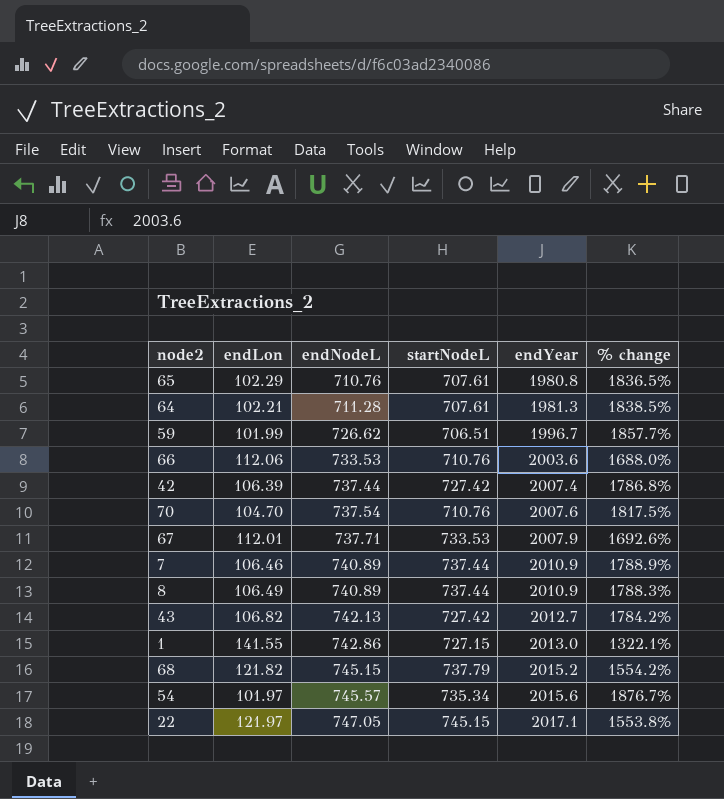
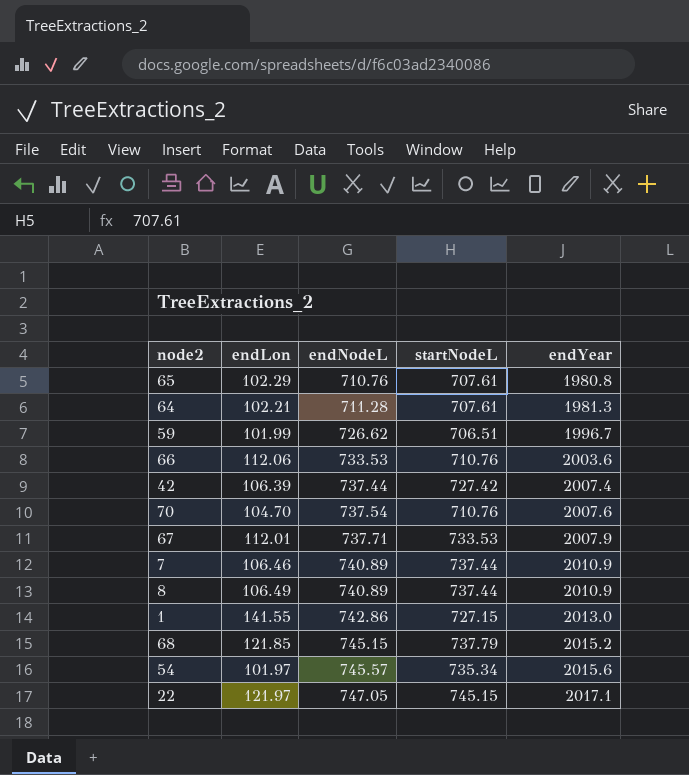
column % change | formula: ([endYear] - [endLon]) / [endLon] -> none
row 43: 106.82 | 742.13 | 727.42 | 2012.7 | 1784.2% -> none
68 | endLon: 121.82 -> 121.85

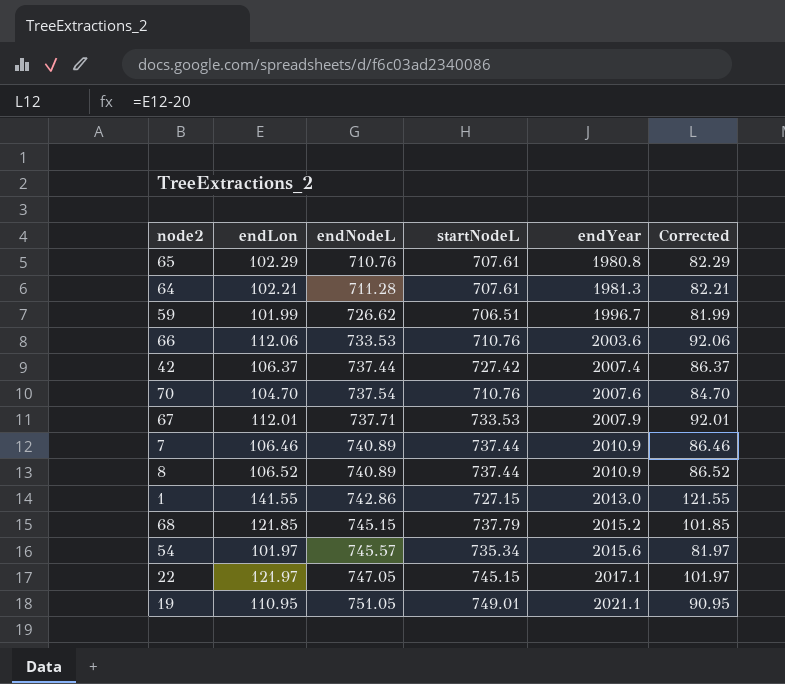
column Corrected | formula: none -> [endLon] - 20
42 | endLon: 106.39 -> 106.37
8 | endLon: 106.49 -> 106.52
row 19: none -> 110.95 | 751.05 | 749.01 | 2021.1 | 90.95

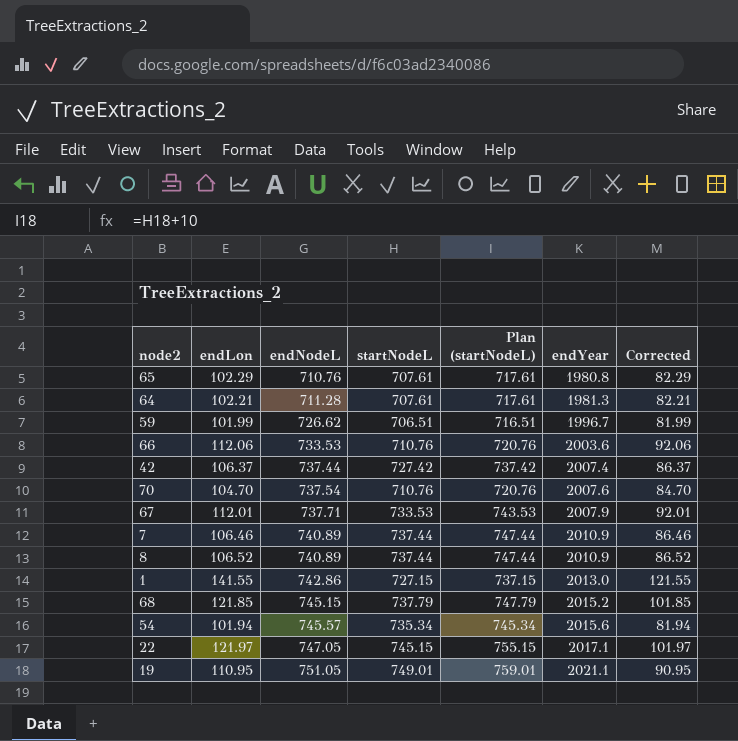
column Plan (startNodeL) | formula: none -> [startNodeL] + 10
54 | endLon: 101.97 -> 101.94
54 | Corrected: 81.97 -> 81.94

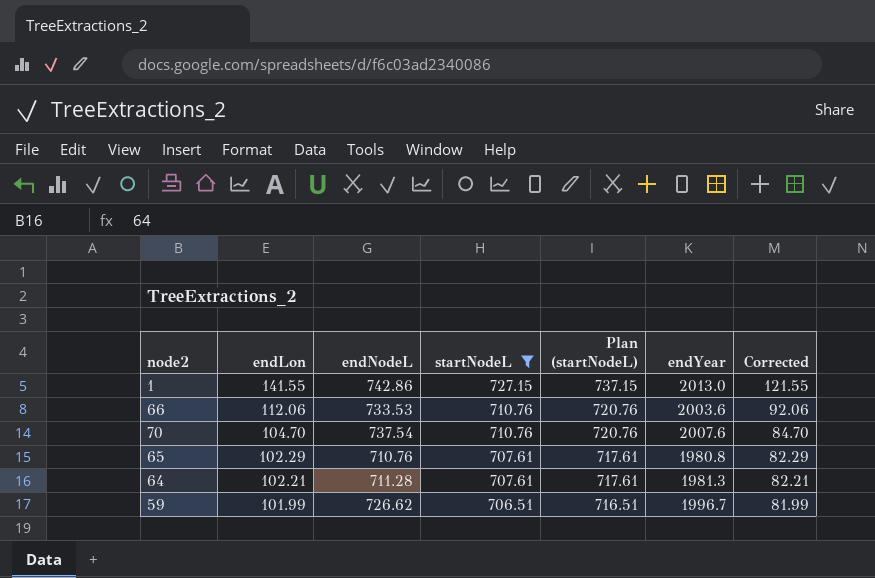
filter: none -> startNodeL <= 727.15
row order: endNodeL ascending -> endLon descending

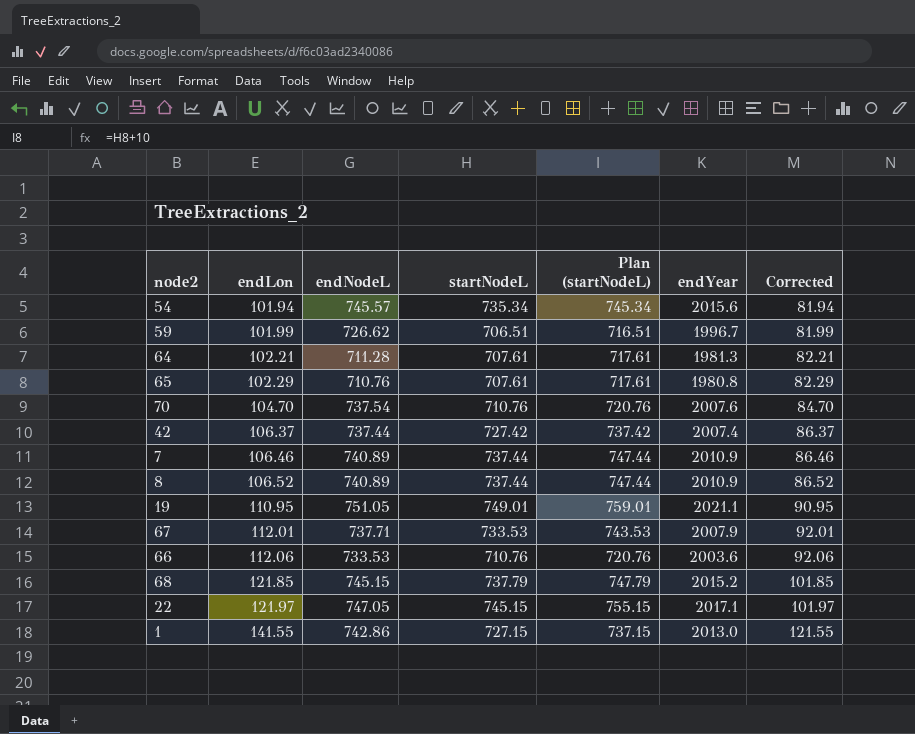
filter: startNodeL <= 727.15 -> none
row order: endLon descending -> endLon ascending

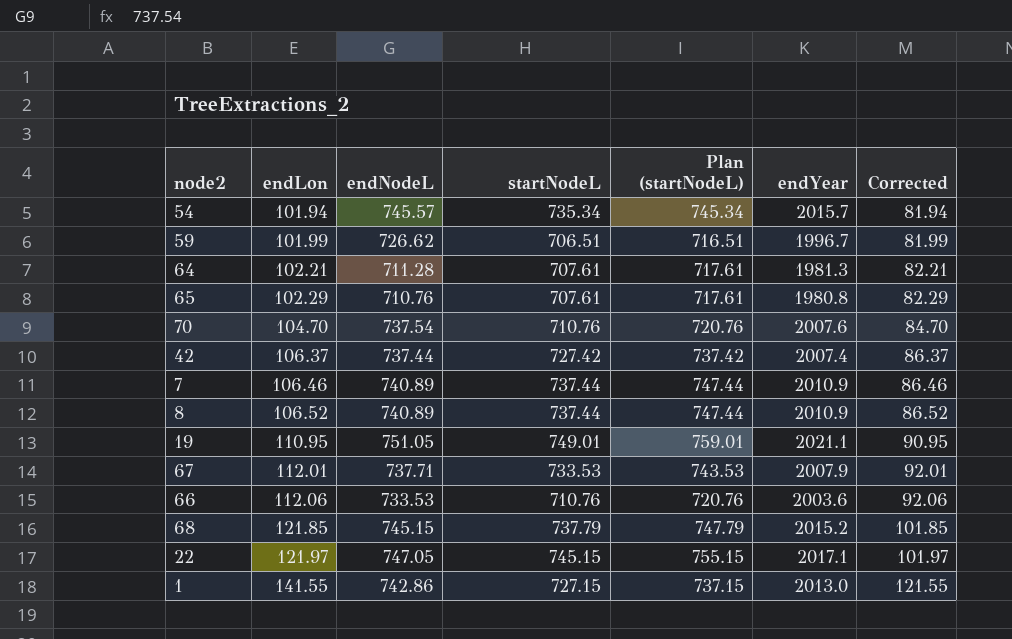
54 | endYear: 2015.6 -> 2015.7

